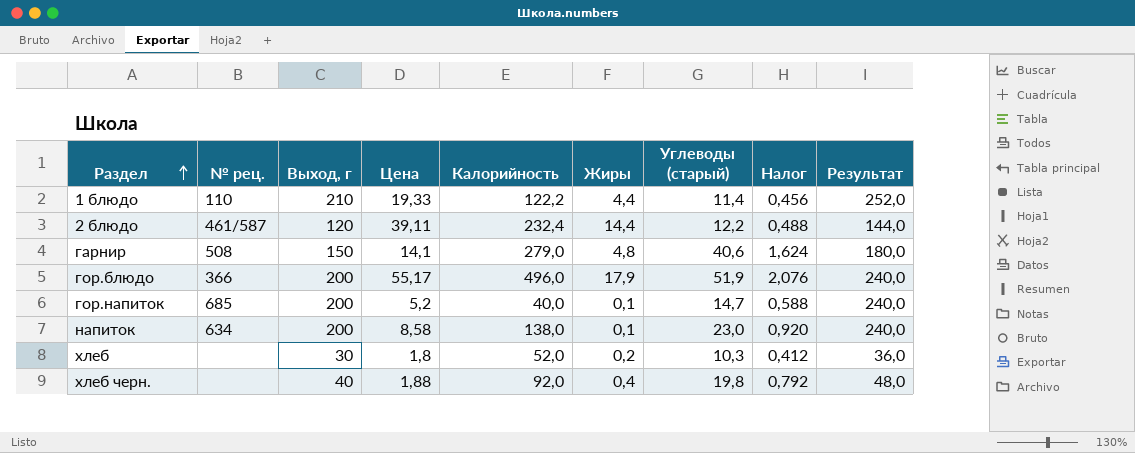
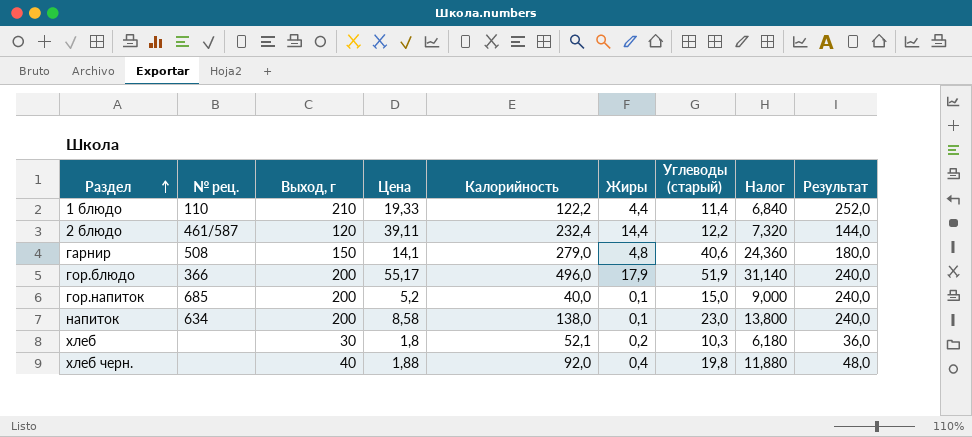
column Налог | formula: [Углеводы (старый)] * 0,04 -> [Углеводы (старый)] * 0,6
гор.напиток | Углеводы (старый): 14,7 -> 15,0
хлеб | Калорийность: 52,0 -> 52,1

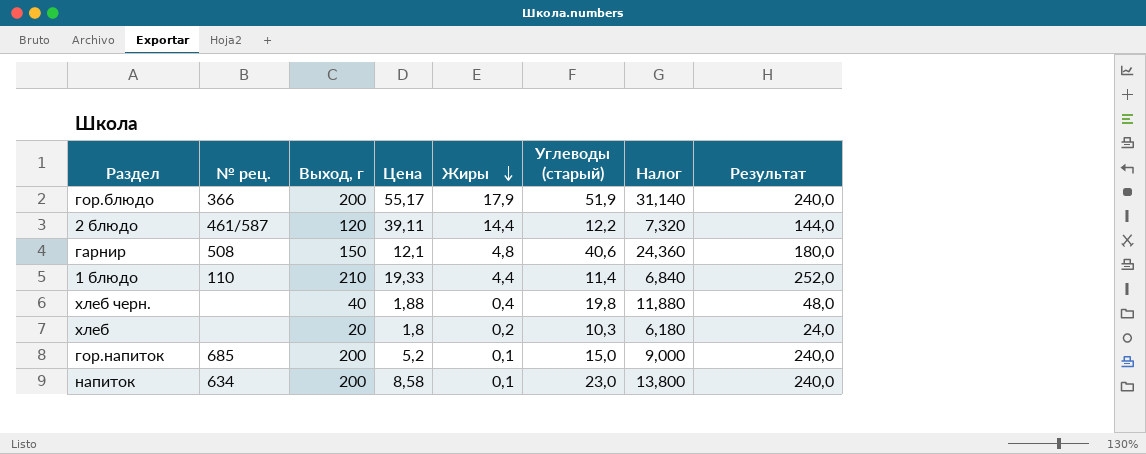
row order: Раздел ascending -> Жиры descending
column Калорийность | position: 5 -> none
гарнир | Цена: 14,1 -> 12,1
хлеб | Выход, г: 30 -> 20
хлеб | Результат: 36,0 -> 24,0

